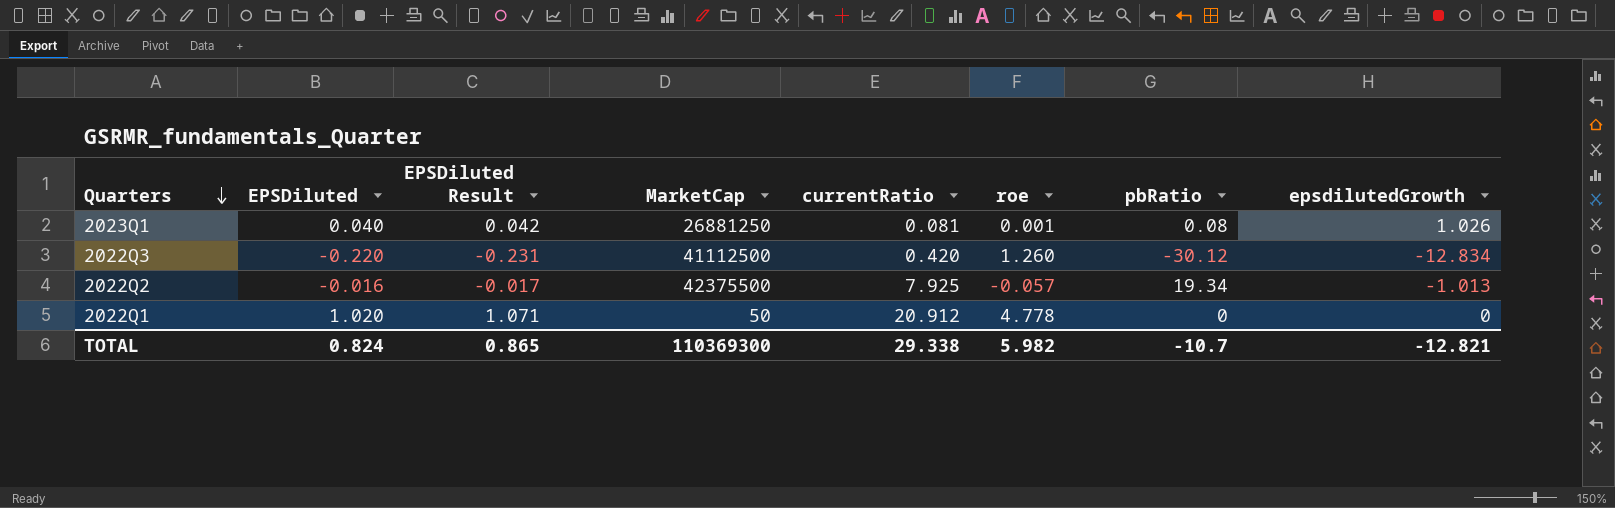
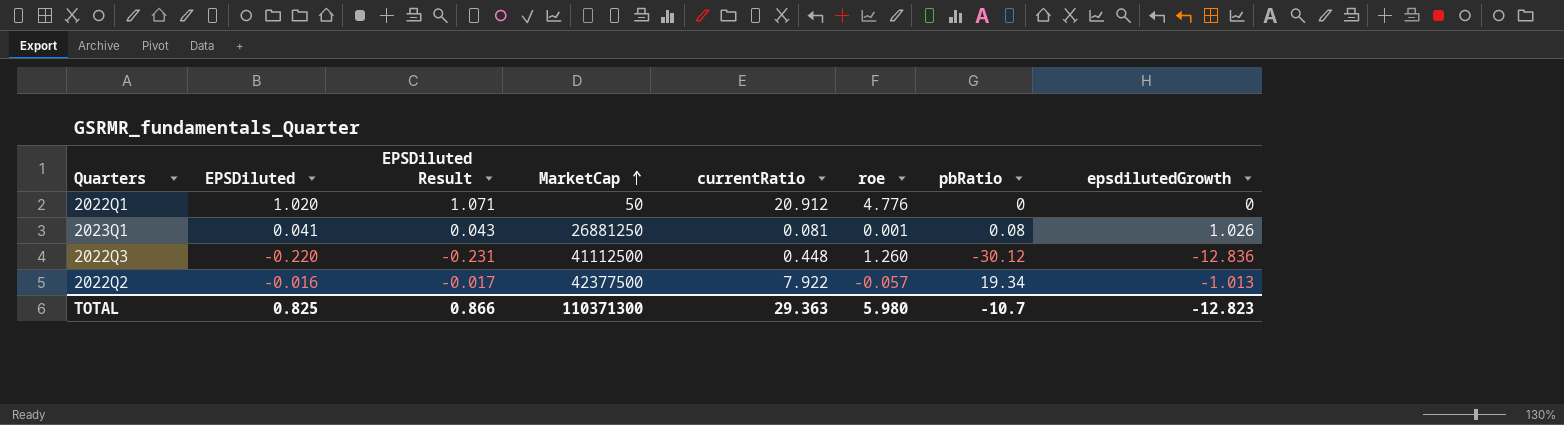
row order: Quarters descending -> MarketCap ascending
2022Q1 | roe: 4.778 -> 4.776
2023Q1 | EPSDiluted: 0.040 -> 0.041
2023Q1 | EPSDiluted Result: 0.042 -> 0.043
2022Q3 | currentRatio: 0.420 -> 0.448
2022Q3 | epsdilutedGrowth: -12.834 -> -12.836
2022Q2 | MarketCap: 42375500 -> 42377500
2022Q2 | currentRatio: 7.925 -> 7.922
TOTAL | EPSDiluted: 0.824 -> 0.825
TOTAL | EPSDiluted Result: 0.865 -> 0.866
TOTAL | MarketCap: 110369300 -> 110371300
TOTAL | currentRatio: 29.338 -> 29.363
TOTAL | roe: 5.982 -> 5.980
TOTAL | epsdilutedGrowth: -12.821 -> -12.823

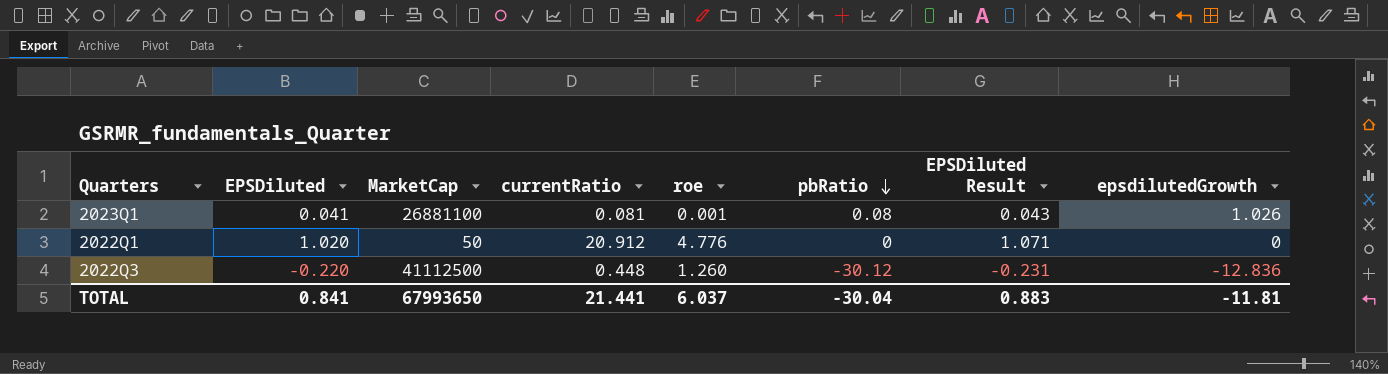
row order: MarketCap ascending -> pbRatio descending
column EPSDiluted Result | position: 3 -> 7
row 2022Q2: -0.016 | -0.017 | 42377500 | 7.922 | -0.057 | 19.34 | -1.013 -> none
2023Q1 | MarketCap: 26881250 -> 26881100
TOTAL | EPSDiluted: 0.825 -> 0.841
TOTAL | MarketCap: 110371300 -> 67993650
TOTAL | currentRatio: 29.363 -> 21.441
TOTAL | roe: 5.980 -> 6.037
TOTAL | pbRatio: -10.7 -> -30.04
TOTAL | EPSDiluted Result: 0.866 -> 0.883
TOTAL | epsdilutedGrowth: -12.823 -> -11.81

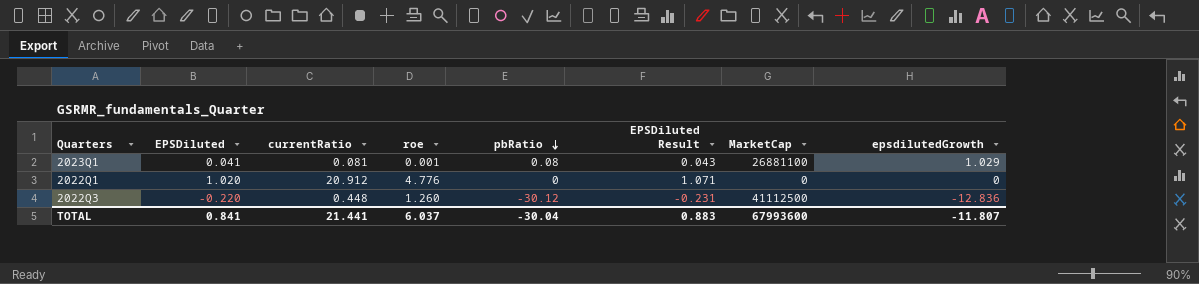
column MarketCap | position: 3 -> 7
2023Q1 | epsdilutedGrowth: 1.026 -> 1.029
2022Q1 | MarketCap: 50 -> 0
TOTAL | MarketCap: 67993650 -> 67993600
TOTAL | epsdilutedGrowth: -11.81 -> -11.807

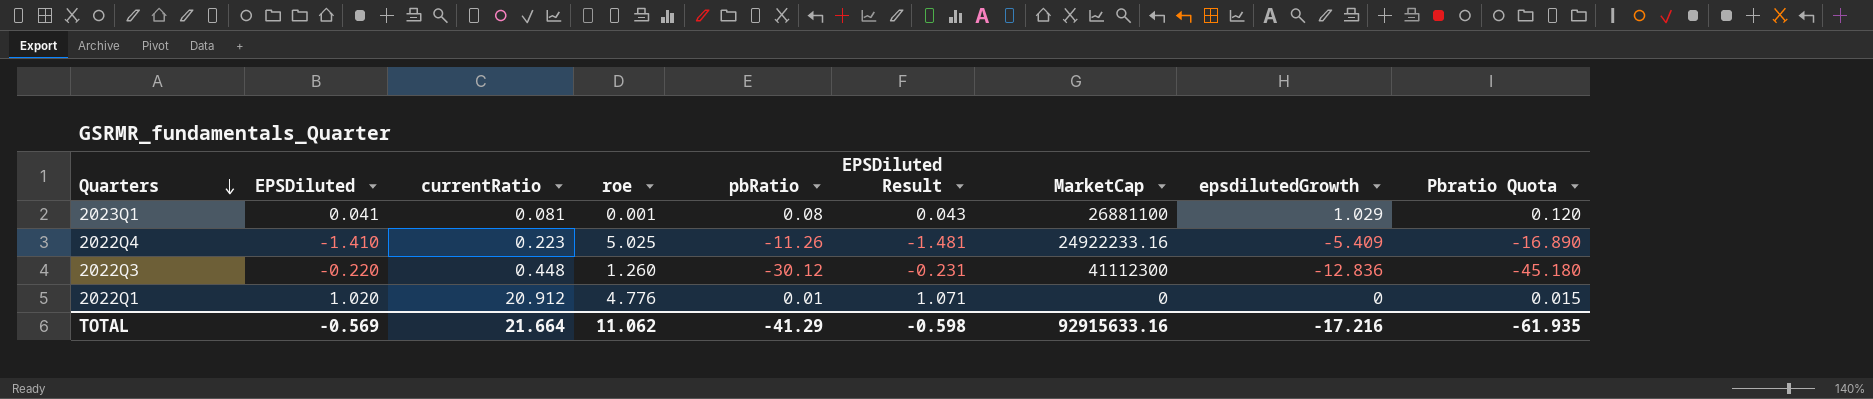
row order: pbRatio descending -> Quarters descending
column Pbratio Quota | formula: none -> [pbRatio] * 1.5
row 2022Q4: none -> -1.410 | 0.223 | 5.025 | -11.26 | -1.481 | 24922233.16 | -5.409 | -16.890
2022Q3 | MarketCap: 41112500 -> 41112300
2022Q1 | pbRatio: 0 -> 0.01
TOTAL | EPSDiluted: 0.841 -> -0.569
TOTAL | currentRatio: 21.441 -> 21.664
TOTAL | roe: 6.037 -> 11.062
TOTAL | pbRatio: -30.04 -> -41.29
TOTAL | EPSDiluted Result: 0.883 -> -0.598
TOTAL | MarketCap: 67993600 -> 92915633.16
TOTAL | epsdilutedGrowth: -11.807 -> -17.216

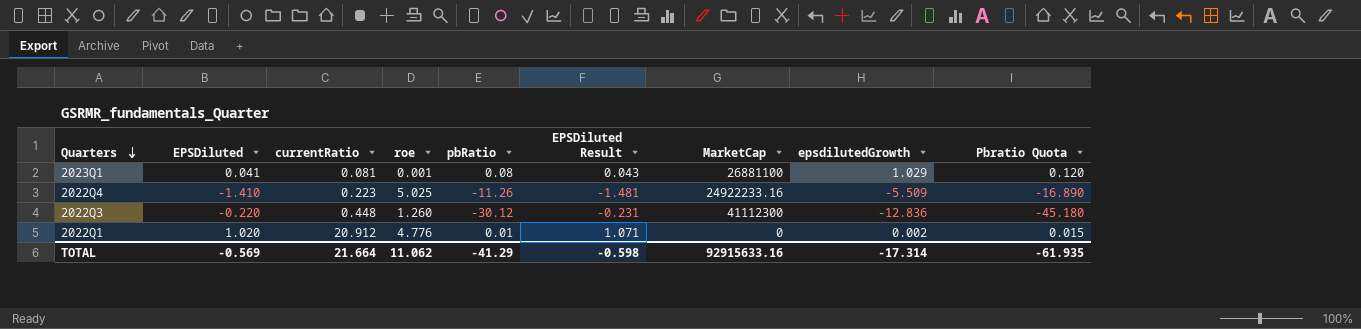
2022Q4 | epsdilutedGrowth: -5.409 -> -5.509
2022Q1 | epsdilutedGrowth: 0 -> 0.002
TOTAL | epsdilutedGrowth: -17.216 -> -17.314

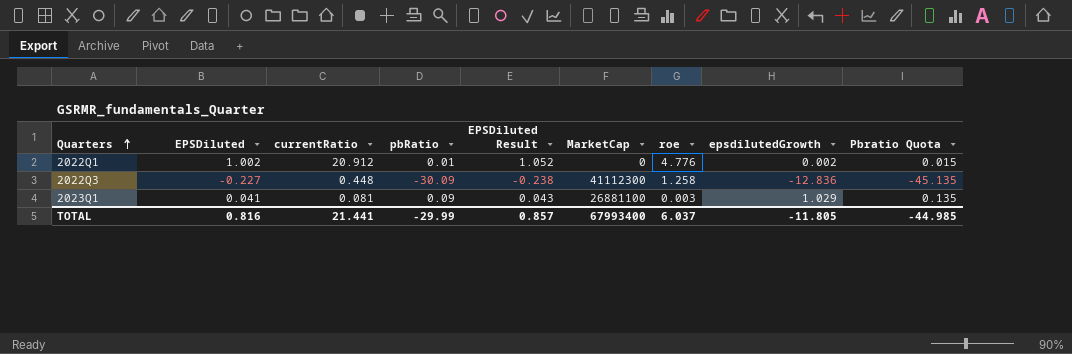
row order: Quarters descending -> Quarters ascending
column roe | position: 4 -> 7
row 2022Q4: -1.410 | 0.223 | 5.025 | -11.26 | -1.481 | 24922233.16 | -5.509 | -16.890 -> none
2022Q1 | EPSDiluted: 1.020 -> 1.002
2022Q1 | EPSDiluted Result: 1.071 -> 1.052
2022Q3 | EPSDiluted: -0.220 -> -0.227
2022Q3 | pbRatio: -30.12 -> -30.09
2022Q3 | EPSDiluted Result: -0.231 -> -0.238
2022Q3 | roe: 1.260 -> 1.258
2022Q3 | Pbratio Quota: -45.180 -> -45.135
2023Q1 | pbRatio: 0.08 -> 0.09
2023Q1 | roe: 0.001 -> 0.003
2023Q1 | Pbratio Quota: 0.120 -> 0.135
TOTAL | EPSDiluted: -0.569 -> 0.816
TOTAL | currentRatio: 21.664 -> 21.441
TOTAL | pbRatio: -41.29 -> -29.99
TOTAL | EPSDiluted Result: -0.598 -> 0.857
TOTAL | MarketCap: 92915633.16 -> 67993400
TOTAL | roe: 11.062 -> 6.037
TOTAL | epsdilutedGrowth: -17.314 -> -11.805
TOTAL | Pbratio Quota: -61.935 -> -44.985

